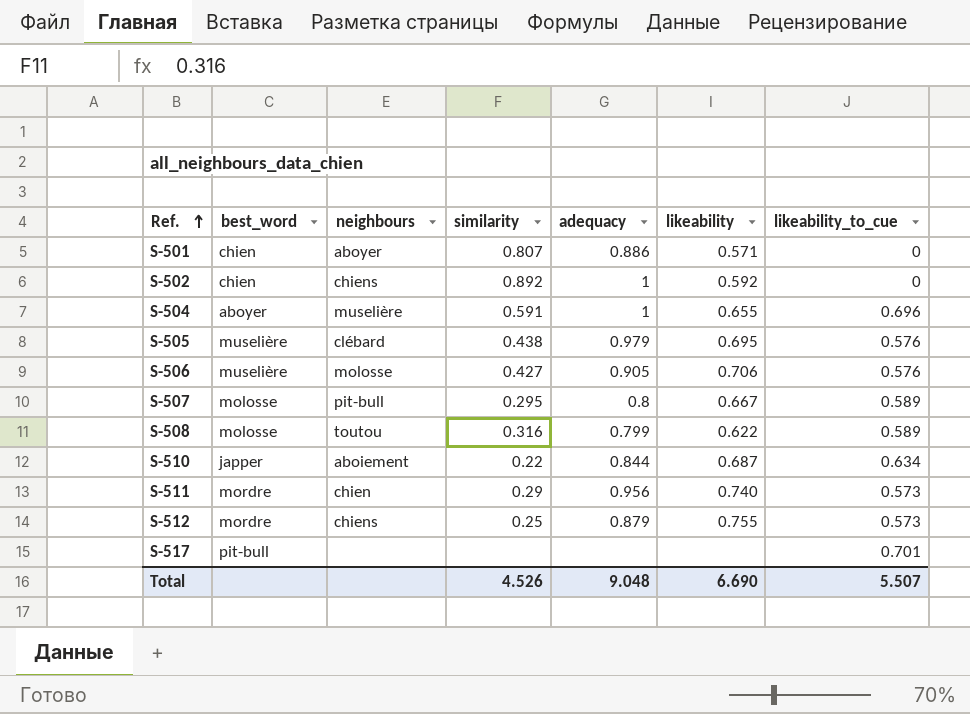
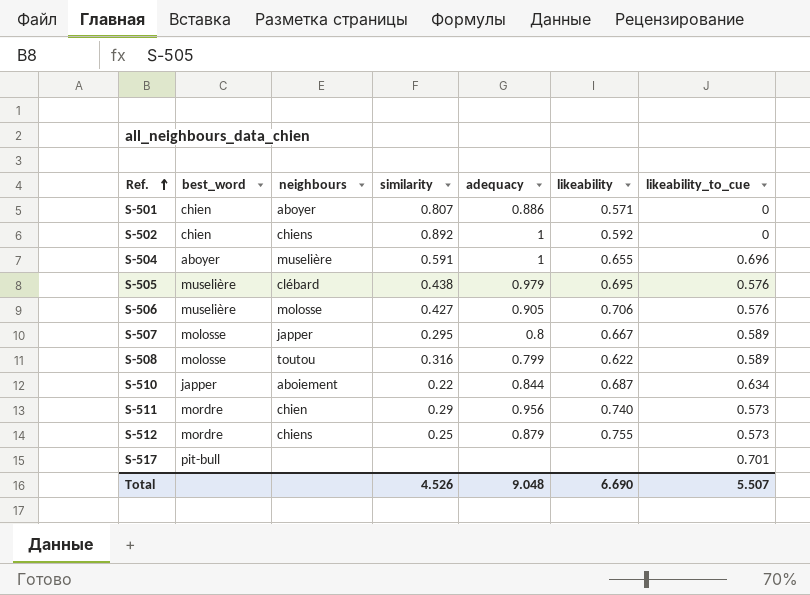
S-507 | neighbours: pit-bull -> japper

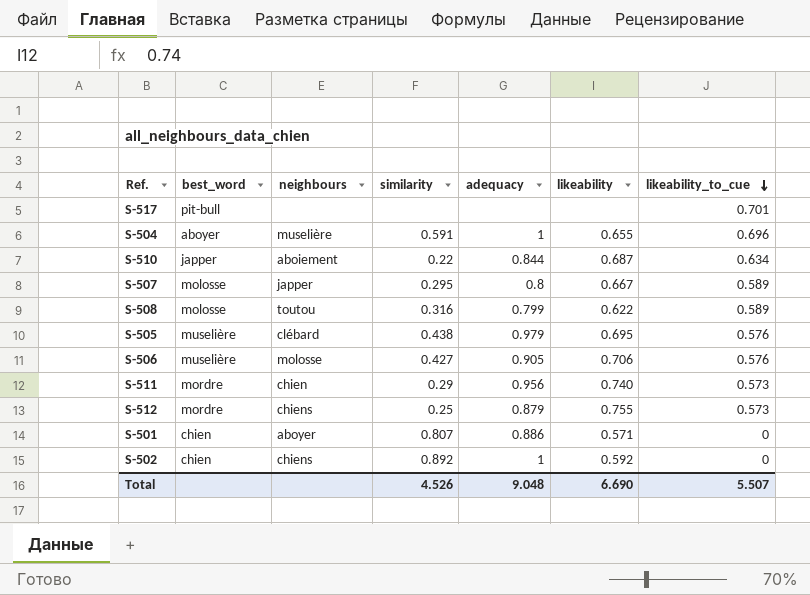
row order: Ref. ascending -> likeability_to_cue descending

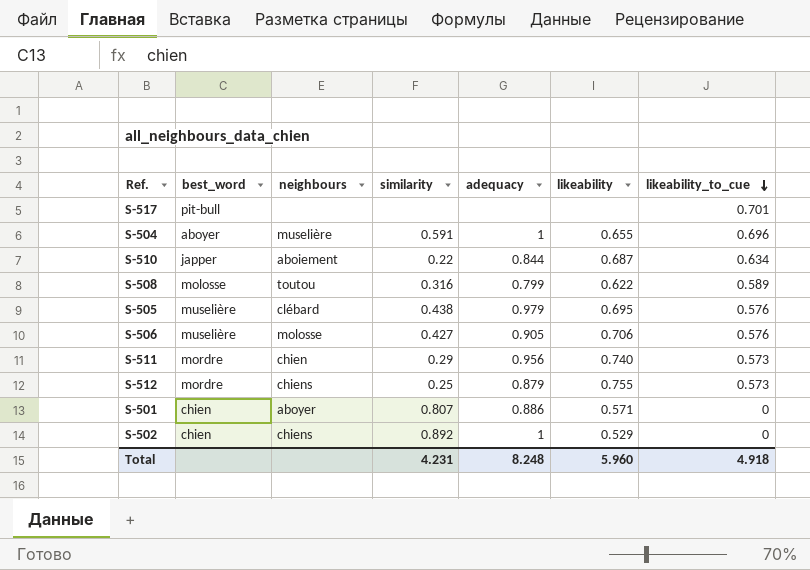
row S-507: molosse | japper | 0.295 | 0.8 | 0.667 | 0.589 -> none
S-502 | likeability: 0.592 -> 0.529
Total | similarity: 4.526 -> 4.231
Total | adequacy: 9.048 -> 8.248
Total | likeability: 6.690 -> 5.960
Total | likeability_to_cue: 5.507 -> 4.918

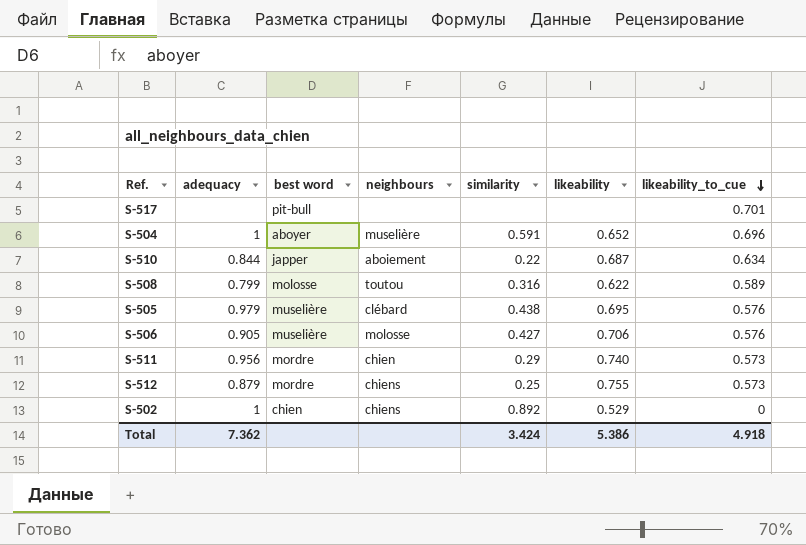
column adequacy | position: 5 -> 2
column name: best_word -> best word
row S-501: chien | aboyer | 0.807 | 0.886 | 0.571 | 0 -> none
S-504 | likeability: 0.655 -> 0.652
Total | adequacy: 8.248 -> 7.362
Total | similarity: 4.231 -> 3.424
Total | likeability: 5.960 -> 5.386

